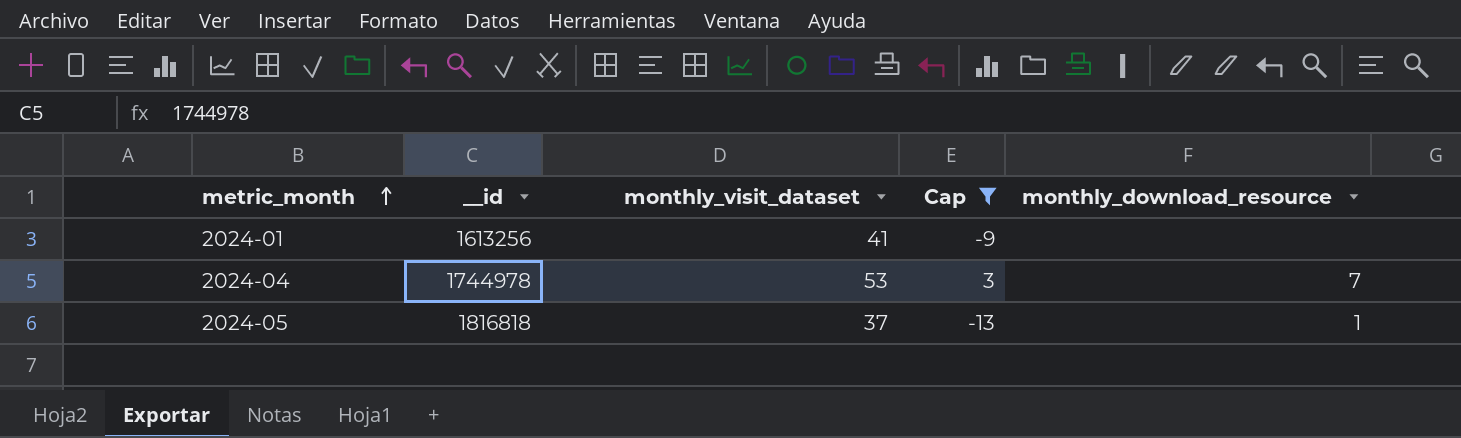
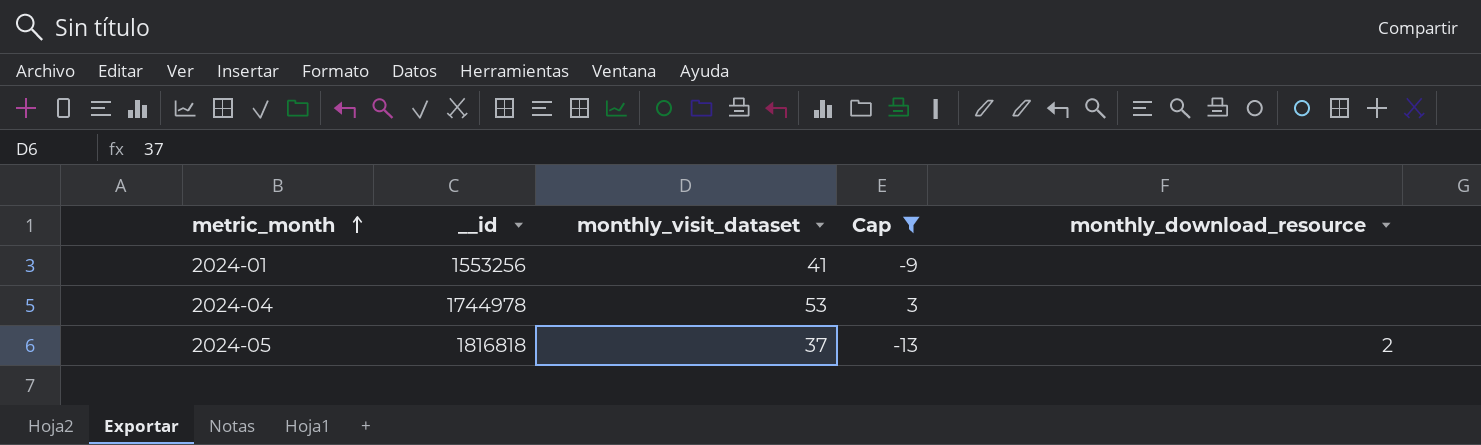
2024-01 | __id: 1613256 -> 1553256
2024-04 | monthly_download_resource: 7 -> none
2024-05 | monthly_download_resource: 1 -> 2

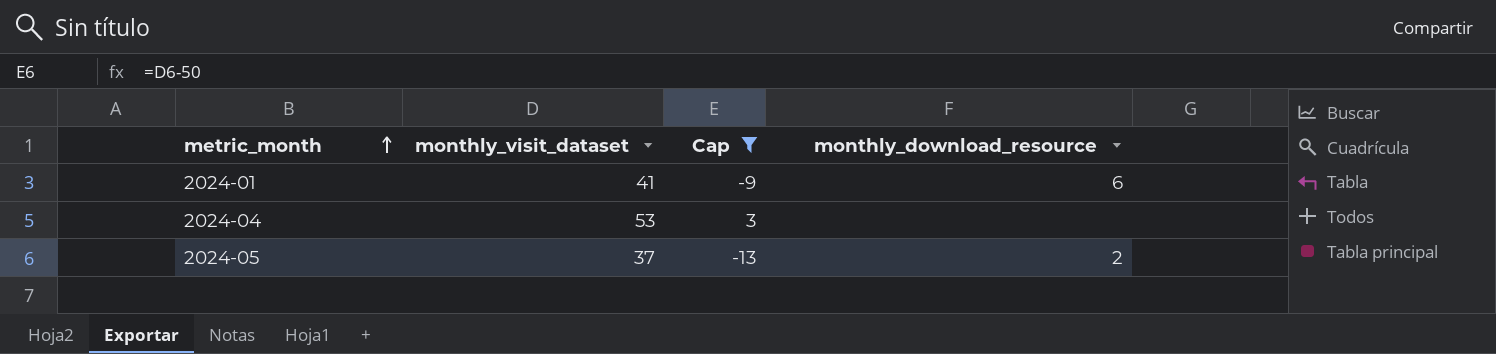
column __id | position: 2 -> none
2024-01 | monthly_download_resource: none -> 6

